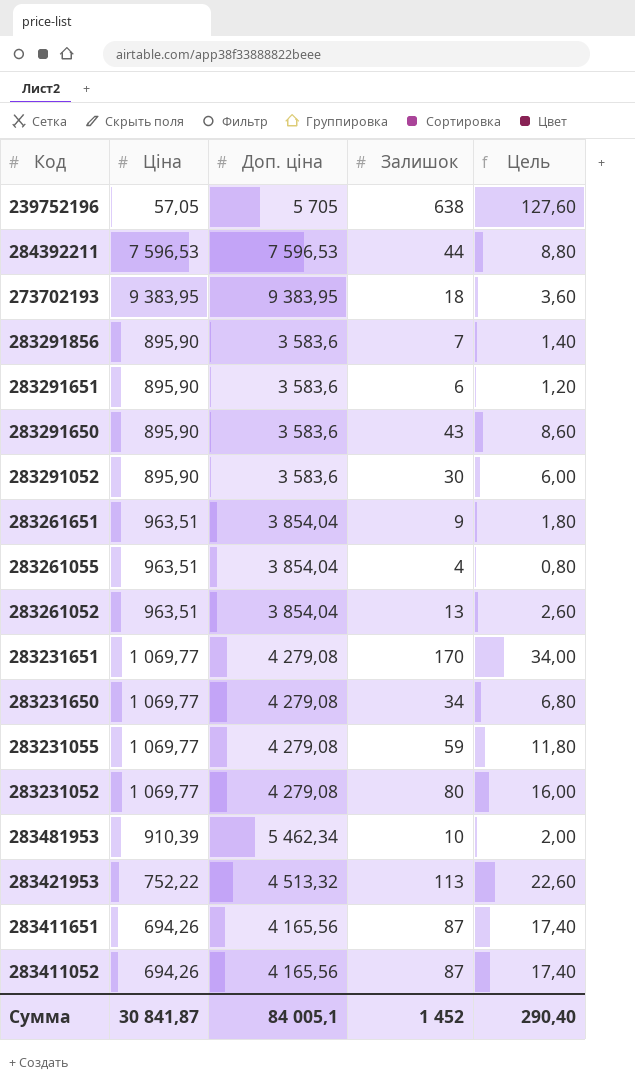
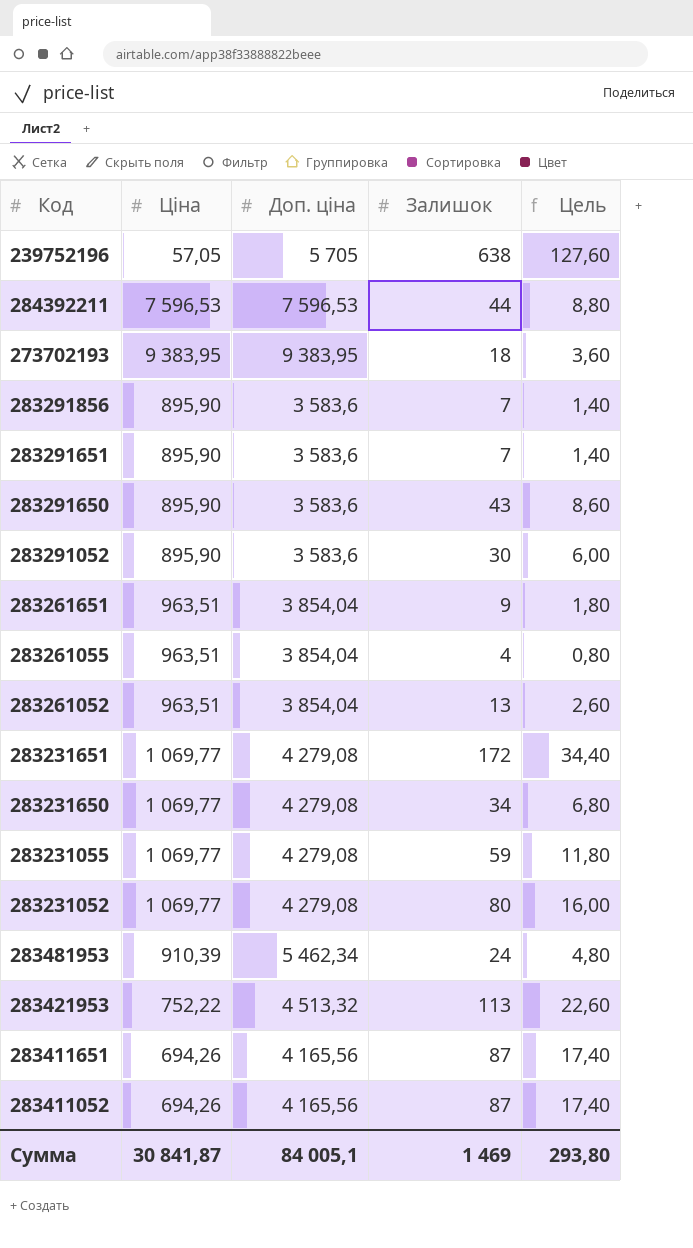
283291651 | Залишок: 6 -> 7
283291651 | Цель: 1,20 -> 1,40
283231651 | Залишок: 170 -> 172
283231651 | Цель: 34,00 -> 34,40
283481953 | Залишок: 10 -> 24
283481953 | Цель: 2,00 -> 4,80
Сумма | Залишок: 1 452 -> 1 469
Сумма | Цель: 290,40 -> 293,80

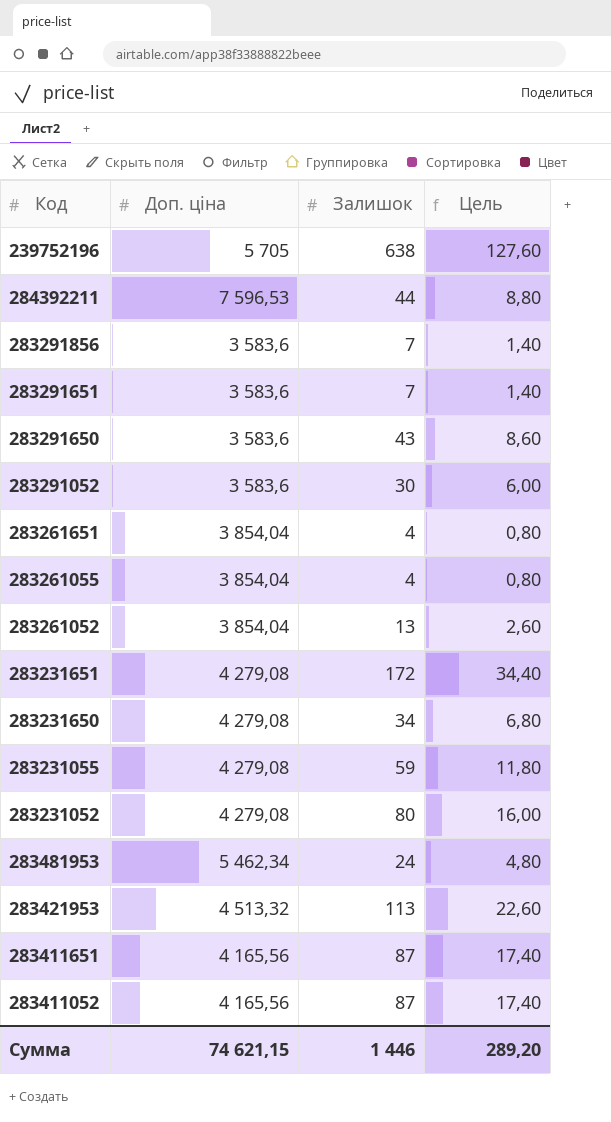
column Ціна | position: 2 -> none
row 273702193: 9 383,95 | 9 383,95 | 18 | 3,60 -> none
283261651 | Залишок: 9 -> 4
283261651 | Цель: 1,80 -> 0,80
Сумма | Доп. ціна: 84 005,1 -> 74 621,15
Сумма | Залишок: 1 469 -> 1 446
Сумма | Цель: 293,80 -> 289,20

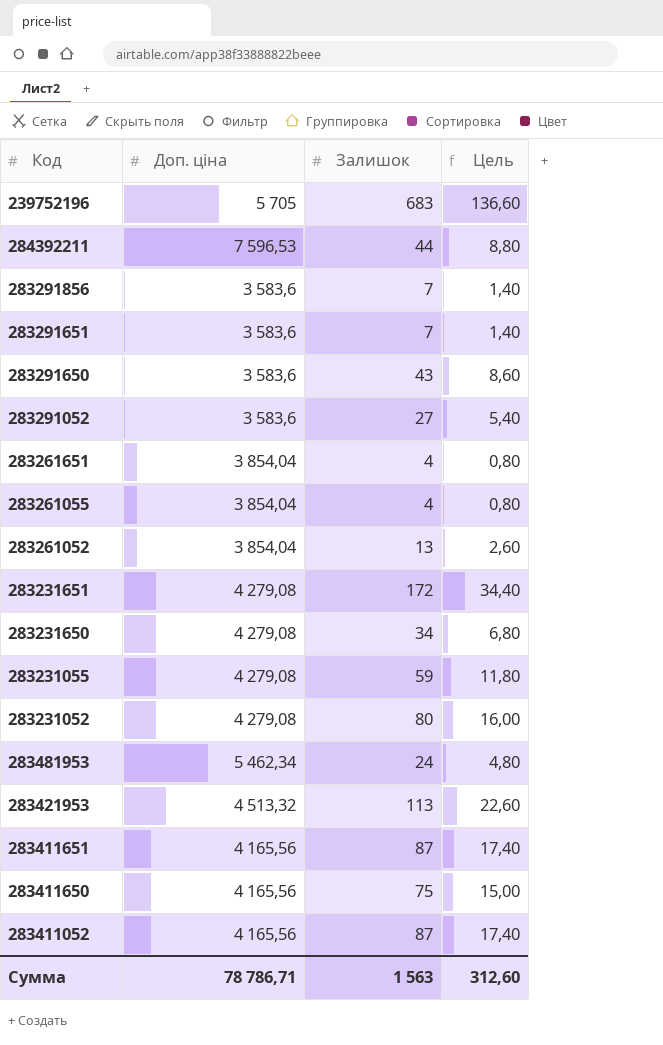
239752196 | Залишок: 638 -> 683
239752196 | Цель: 127,60 -> 136,60
283291052 | Залишок: 30 -> 27
283291052 | Цель: 6,00 -> 5,40
row 283411650: none -> 4 165,56 | 75 | 15,00
Сумма | Доп. ціна: 74 621,15 -> 78 786,71
Сумма | Залишок: 1 446 -> 1 563
Сумма | Цель: 289,20 -> 312,60

